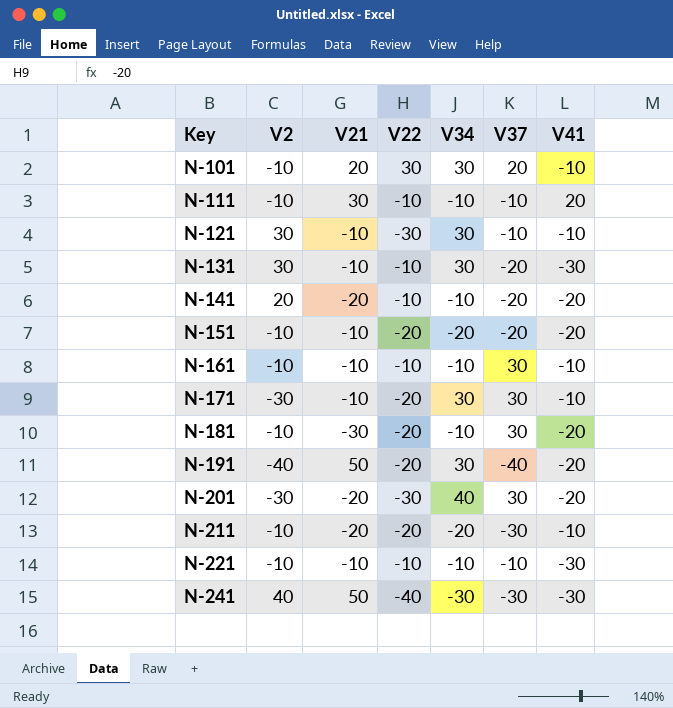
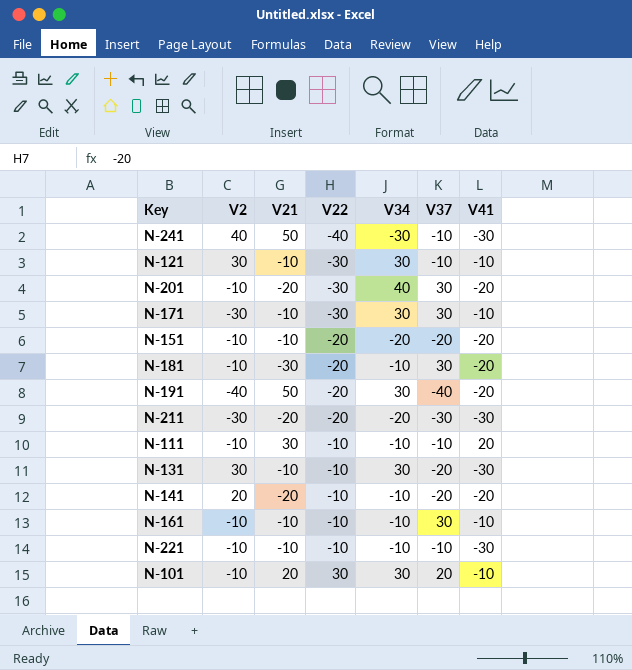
row order: Key ascending -> V22 ascending
N-241 | V37: -30 -> -10
N-201 | V2: -30 -> -10
N-171 | V22: -20 -> -30
N-211 | V2: -10 -> -30
N-211 | V41: -10 -> -30

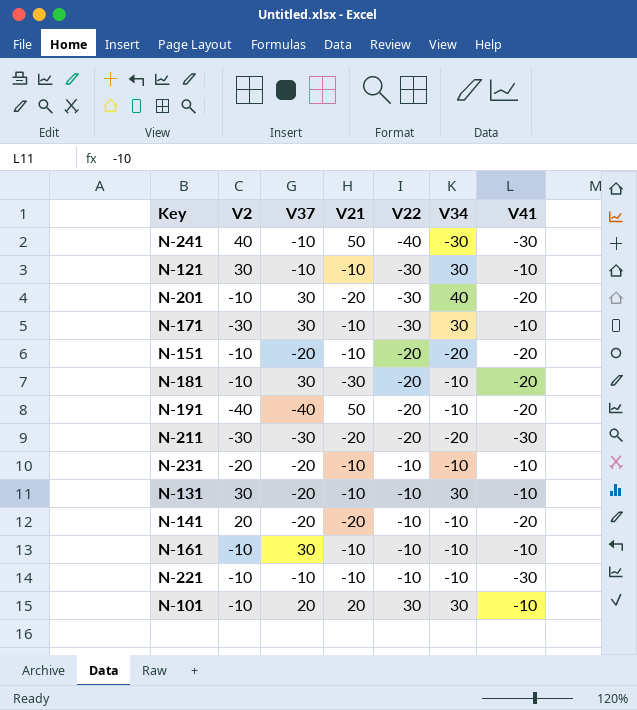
column V37 | position: 6 -> 3
row N-111: -10 | 30 | -10 | -10 | -10 | 20 -> none
N-191 | V34: 30 -> -10
row N-231: none -> -20 | -20 | -10 | -10 | -10 | -10
N-131 | V41: -30 -> -10

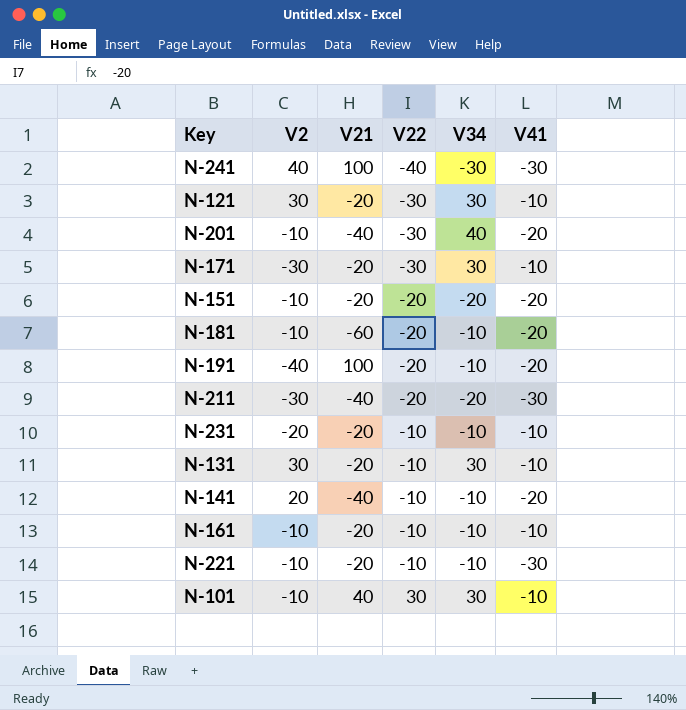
column V37 | position: 3 -> none
N-241 | V21: 50 -> 100
N-121 | V21: -10 -> -20
N-201 | V21: -20 -> -40
N-171 | V21: -10 -> -20
N-151 | V21: -10 -> -20
N-181 | V21: -30 -> -60
N-191 | V21: 50 -> 100
N-211 | V21: -20 -> -40
N-231 | V21: -10 -> -20
N-131 | V21: -10 -> -20
N-141 | V21: -20 -> -40
N-161 | V21: -10 -> -20
N-221 | V21: -10 -> -20
N-101 | V21: 20 -> 40

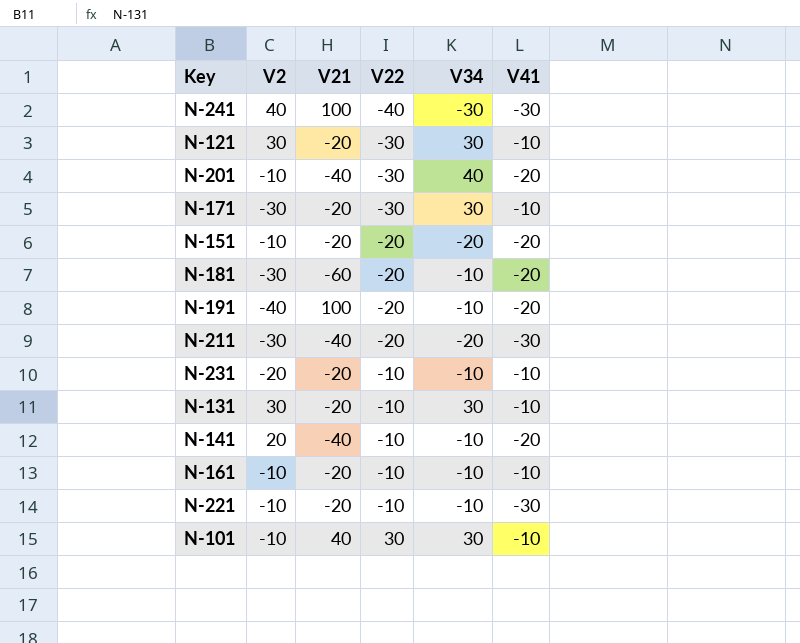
N-181 | V2: -10 -> -30

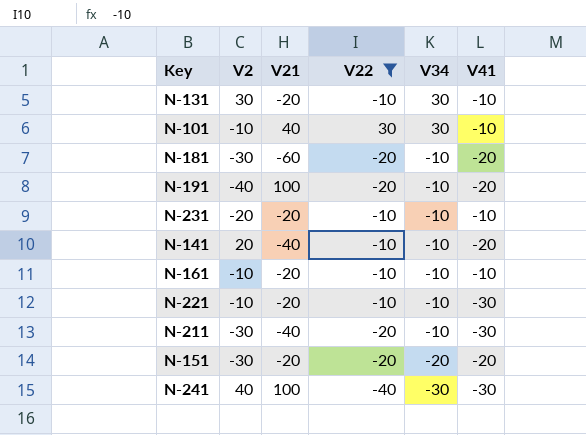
filter: none -> V22 != -30
row order: V22 ascending -> V34 descending
N-211 | V34: -20 -> -10
N-151 | V2: -10 -> -30

